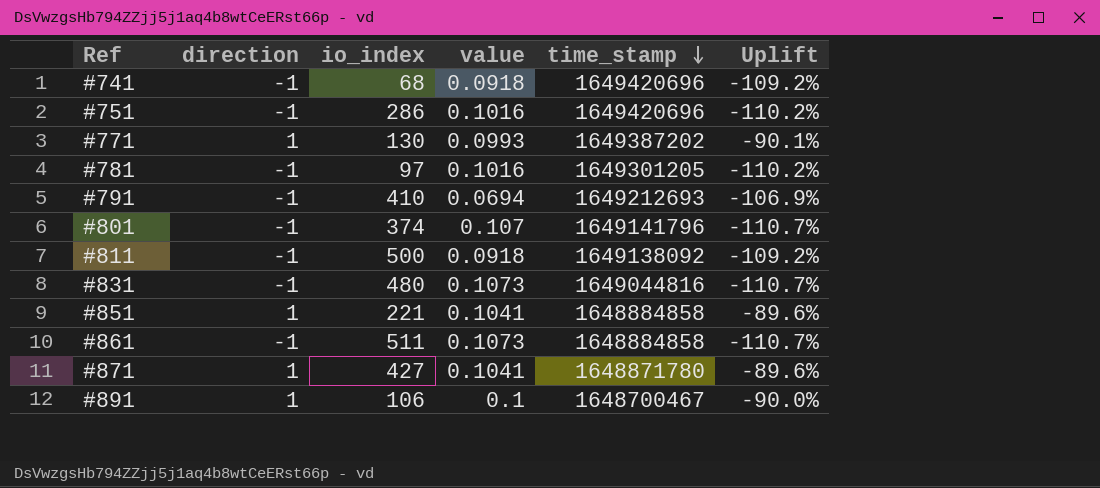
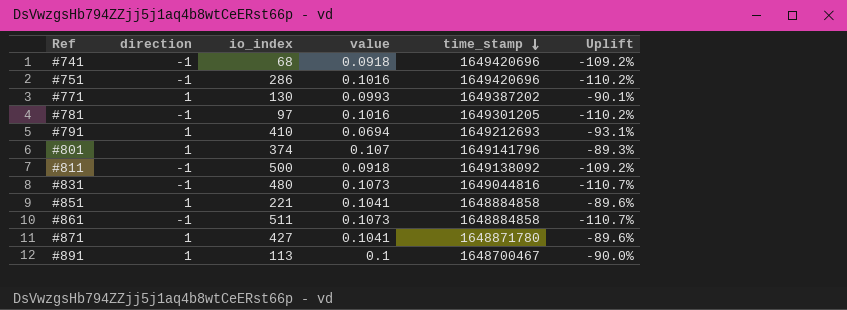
#791 | direction: -1 -> 1
#791 | Uplift: -106.9% -> -93.1%
#801 | direction: -1 -> 1
#801 | Uplift: -110.7% -> -89.3%
#891 | io_index: 106 -> 113

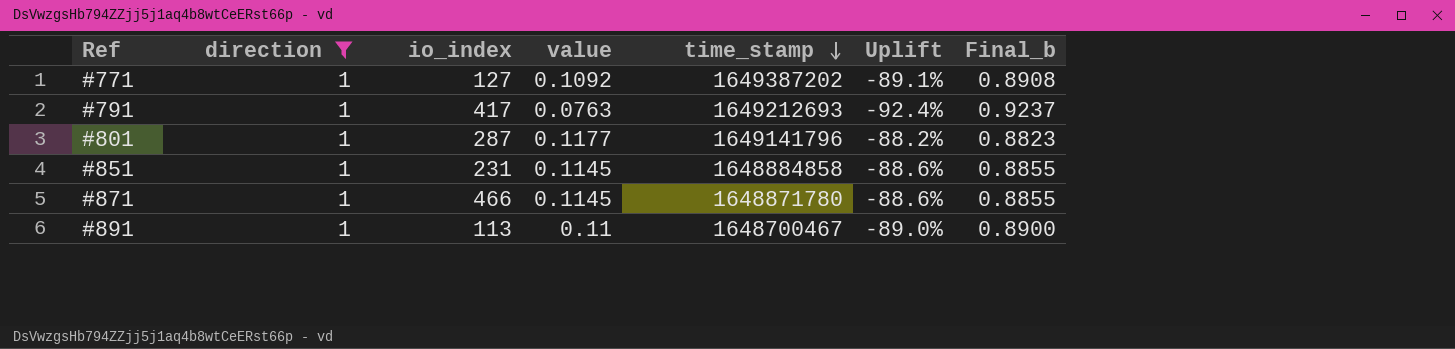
filter: none -> direction = 1
column Final_b | formula: none -> [direction] - [value]
#771 | io_index: 130 -> 127
#771 | value: 0.0993 -> 0.1092
#771 | Uplift: -90.1% -> -89.1%
#791 | io_index: 410 -> 417
#791 | value: 0.0694 -> 0.0763
#791 | Uplift: -93.1% -> -92.4%
#801 | io_index: 374 -> 287
#801 | value: 0.107 -> 0.1177
#801 | Uplift: -89.3% -> -88.2%
#851 | io_index: 221 -> 231
#851 | value: 0.1041 -> 0.1145
#851 | Uplift: -89.6% -> -88.6%
#871 | io_index: 427 -> 466
#871 | value: 0.1041 -> 0.1145
#871 | Uplift: -89.6% -> -88.6%
#891 | value: 0.1 -> 0.11
#891 | Uplift: -90.0% -> -89.0%

